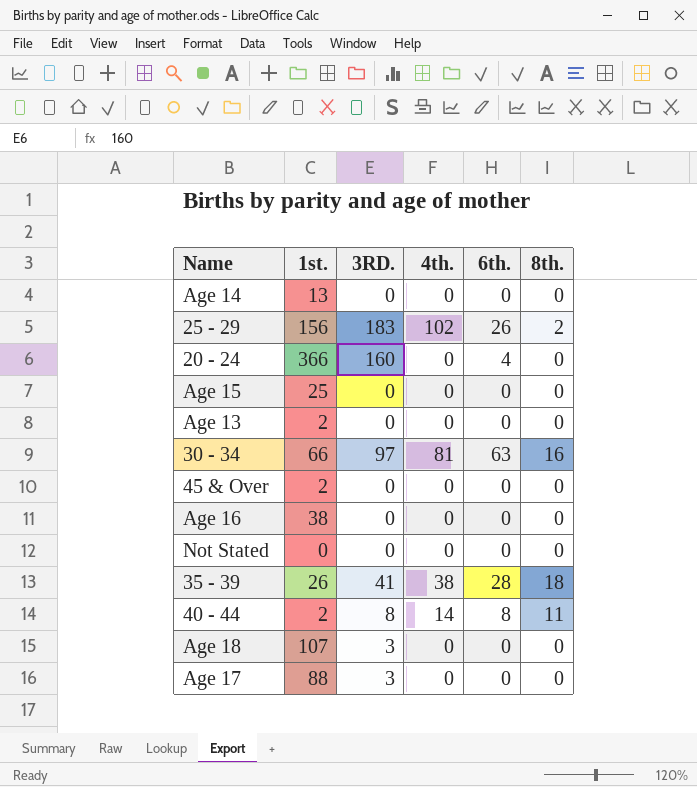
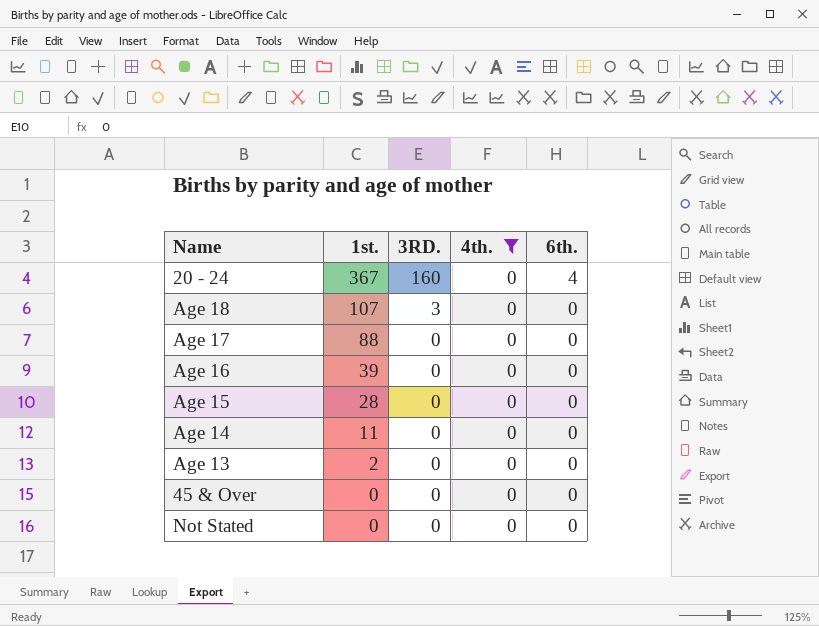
filter: none -> 4th. = 0
row order: none -> 1st. descending
column 8th. | position: 6 -> none
20 - 24 | 1st.: 366 -> 367
Age 17 | 3RD.: 3 -> 0
Age 16 | 1st.: 38 -> 39
Age 15 | 1st.: 25 -> 28
Age 14 | 1st.: 13 -> 11
45 & Over | 1st.: 2 -> 0

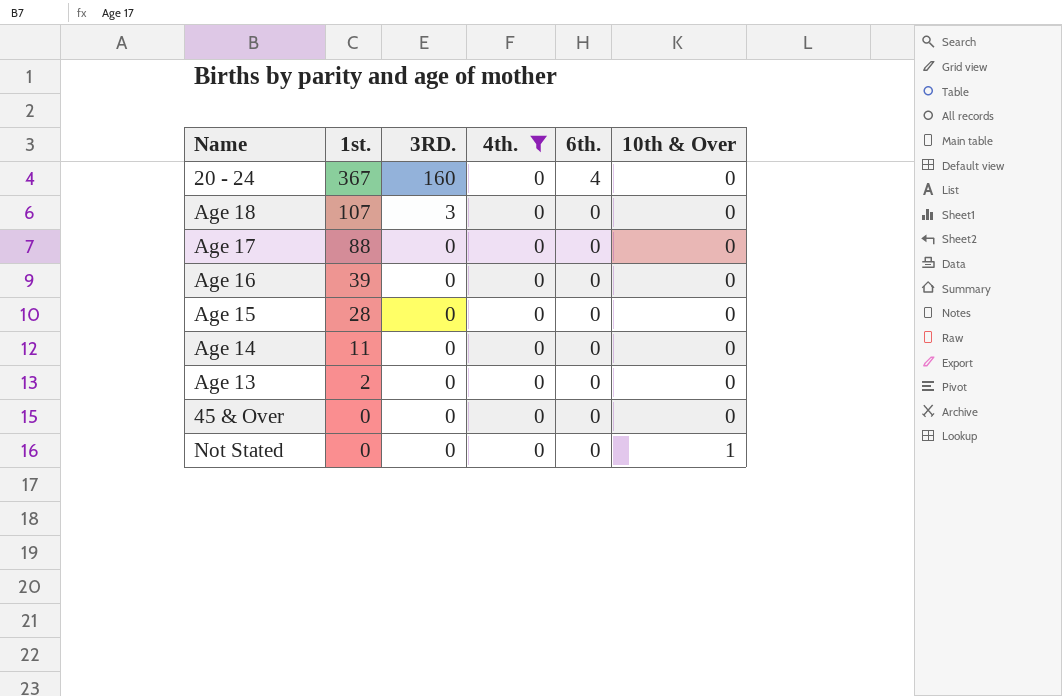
column 10th & Over | position: none -> 6

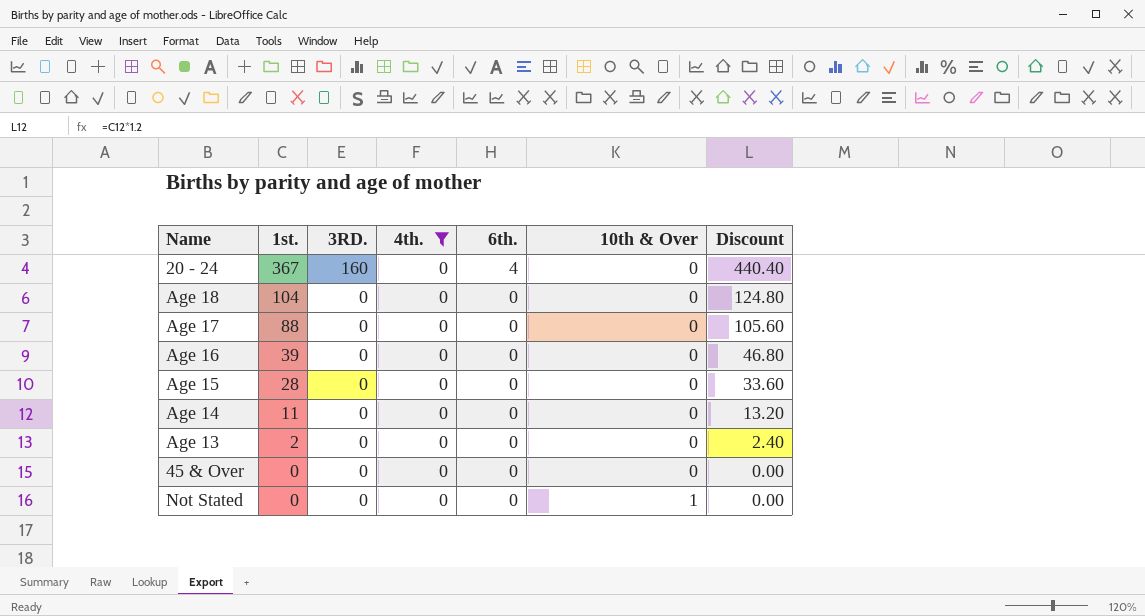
column Discount | formula: none -> [1st.] * 1.2
Age 18 | 1st.: 107 -> 104
Age 18 | 3RD.: 3 -> 0

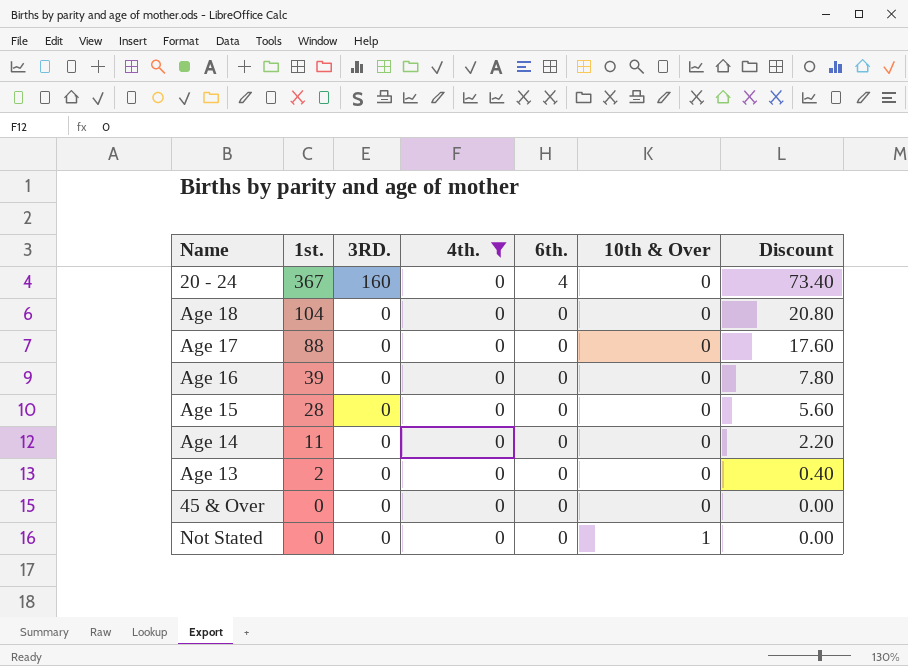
column Discount | formula: [1st.] * 1.2 -> [1st.] * 0.2

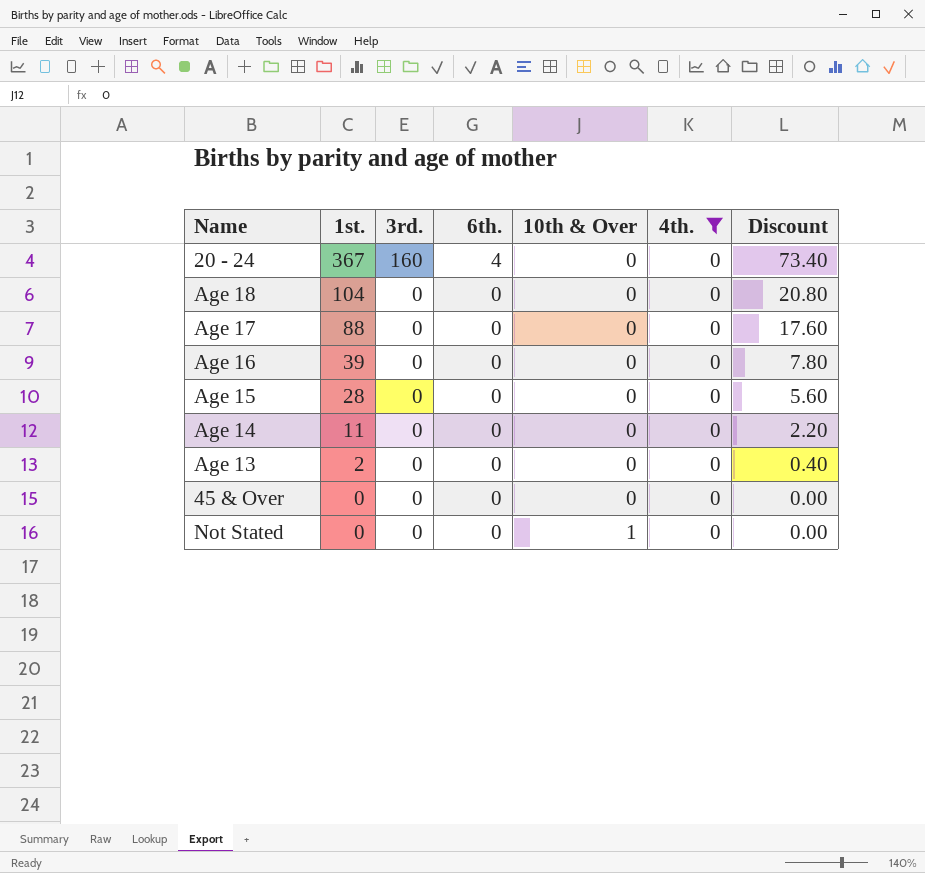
column name: 3RD. -> 3rd.
column 4th. | position: 4 -> 6

